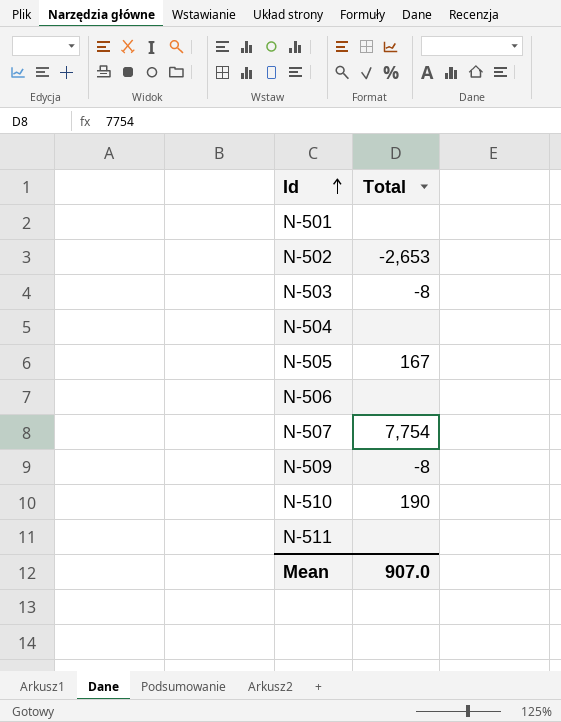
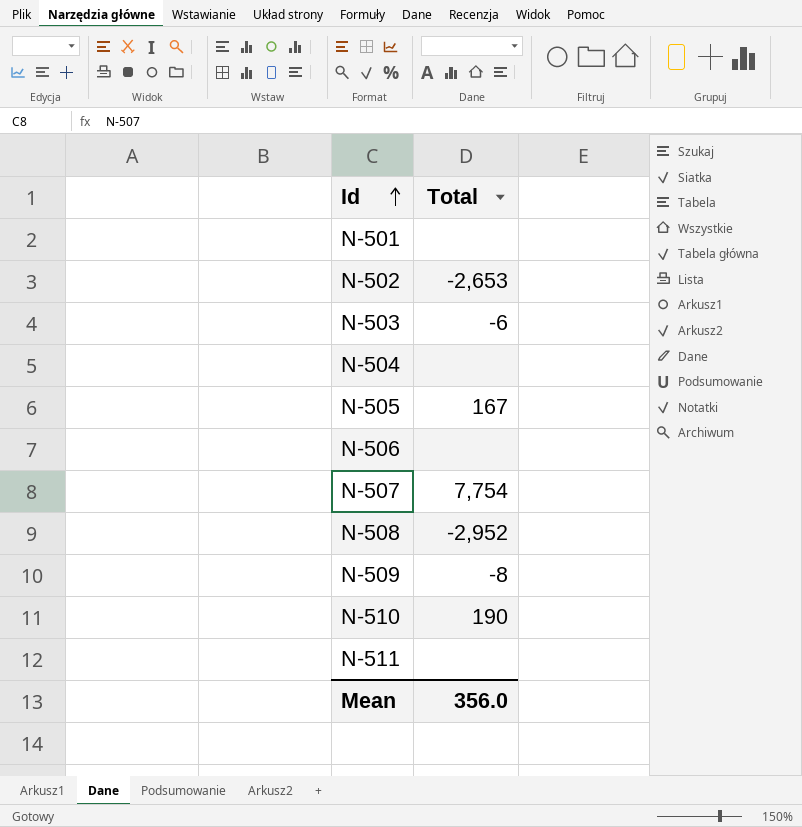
N-503 | Total: -8 -> -6
row N-508: none -> -2,952
Mean | Total: 907.0 -> 356.0

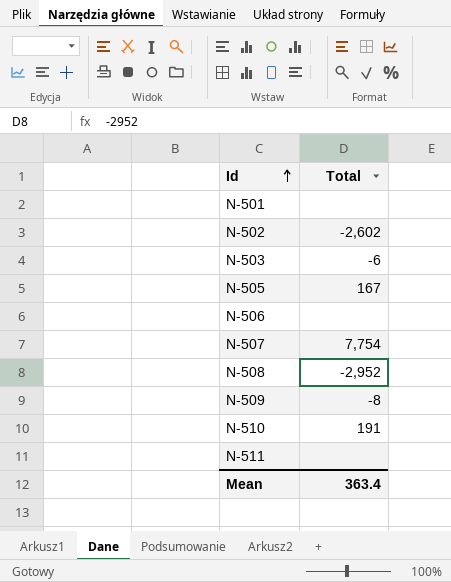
row N-504: none -> none
N-502 | Total: -2,653 -> -2,602
N-510 | Total: 190 -> 191
Mean | Total: 356.0 -> 363.4

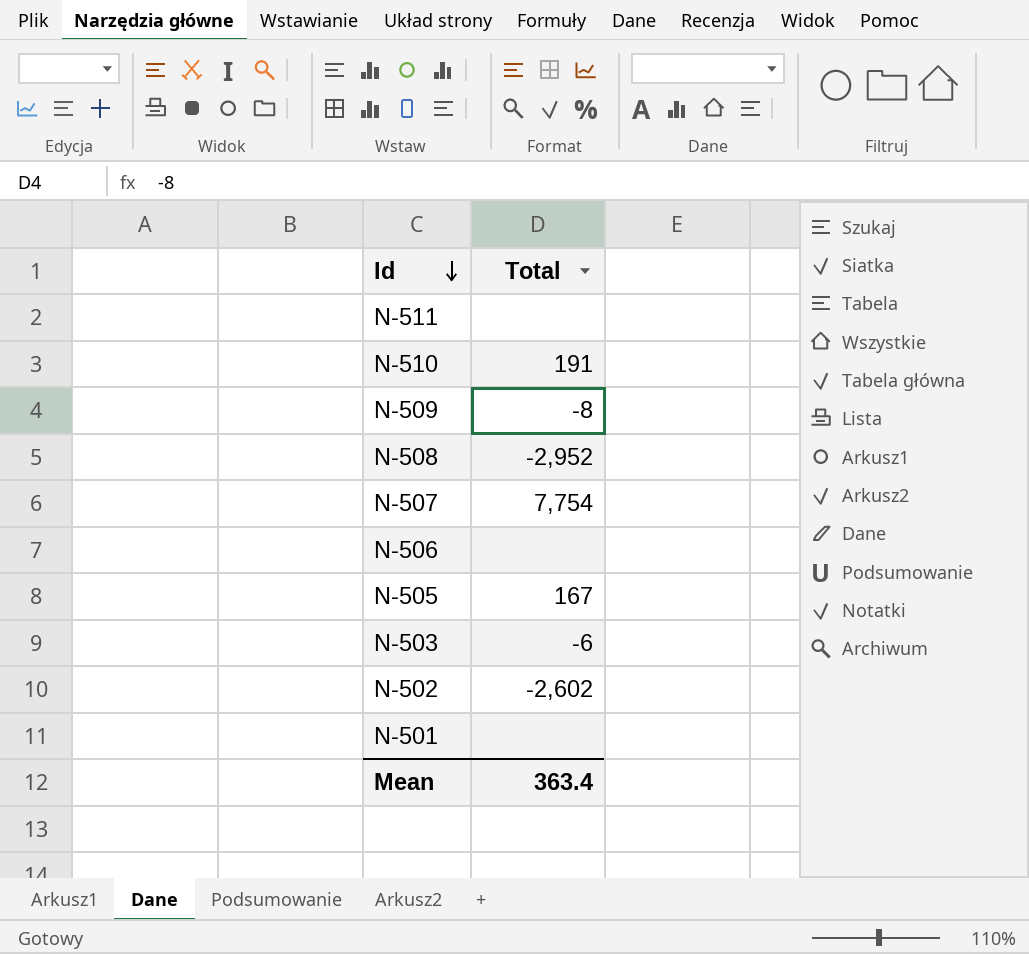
row order: Id ascending -> Id descending

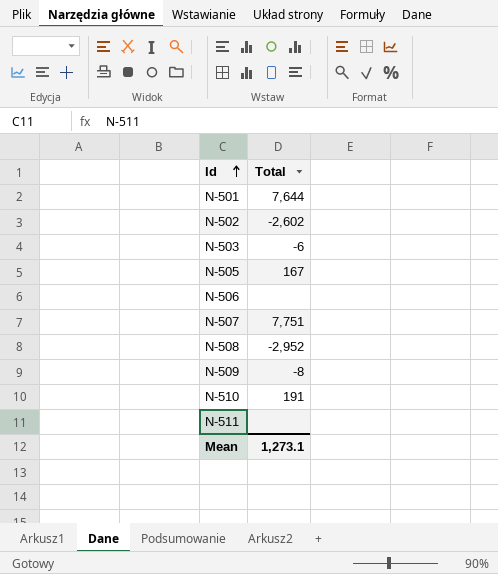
row order: Id descending -> Id ascending
N-501 | Total: none -> 7,644
N-507 | Total: 7,754 -> 7,751
Mean | Total: 363.4 -> 1,273.1

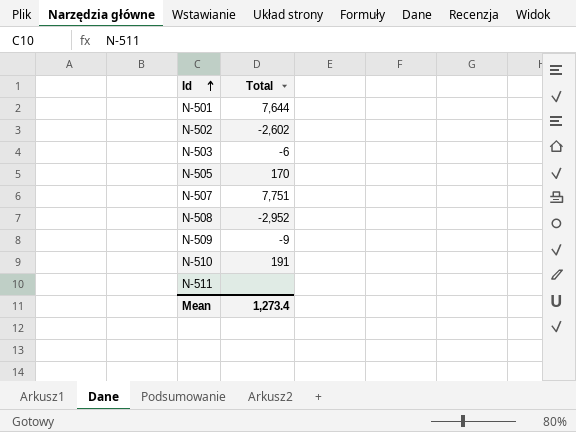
row N-506: none -> none
N-505 | Total: 167 -> 170
N-509 | Total: -8 -> -9
Mean | Total: 1,273.1 -> 1,273.4

